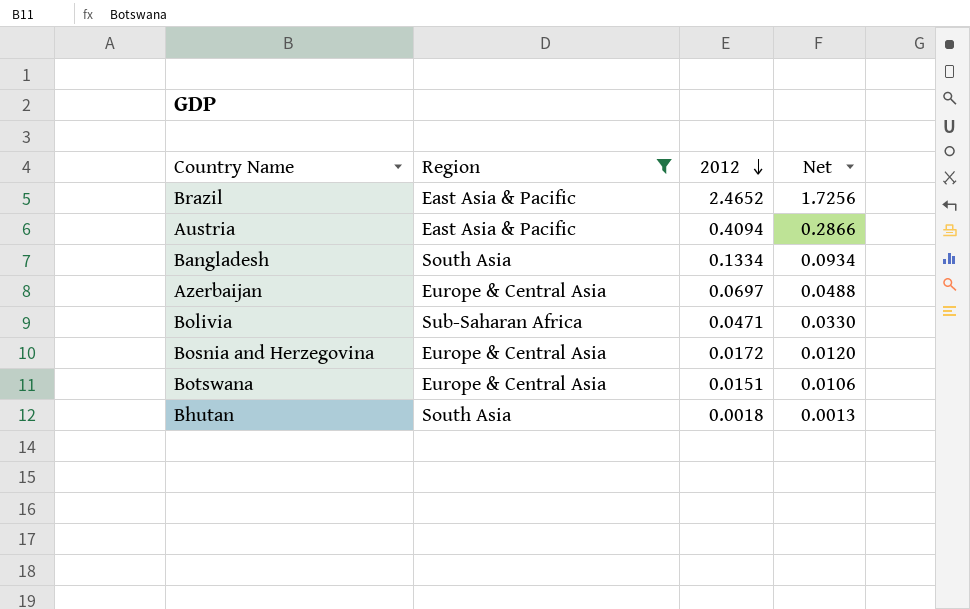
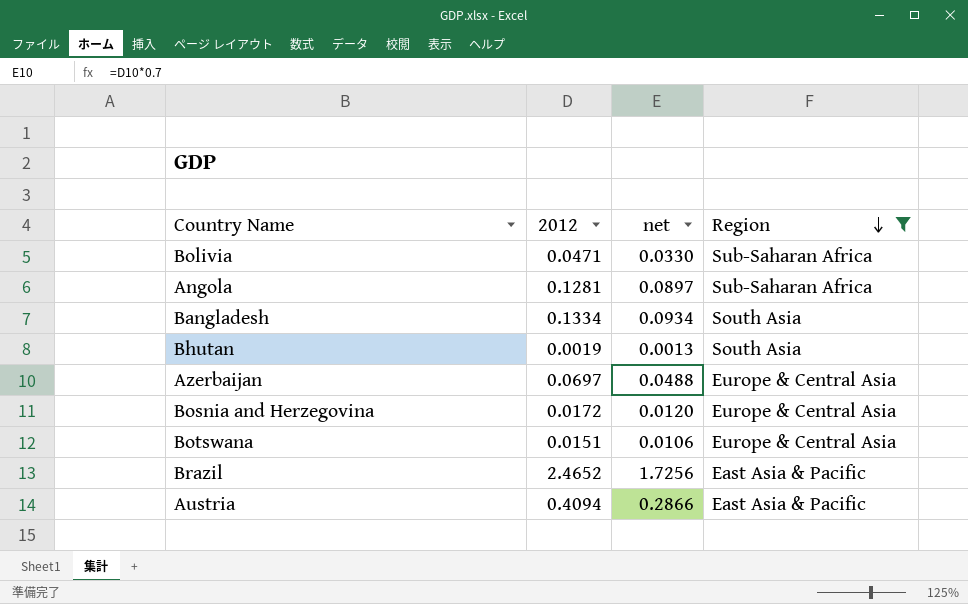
row order: 2012 descending -> Region descending
column name: Net -> net
column Region | position: 2 -> 4
row Angola: none -> 0.1281 | 0.0897 | Sub-Saharan Africa
Bhutan | 2012: 0.0018 -> 0.0019

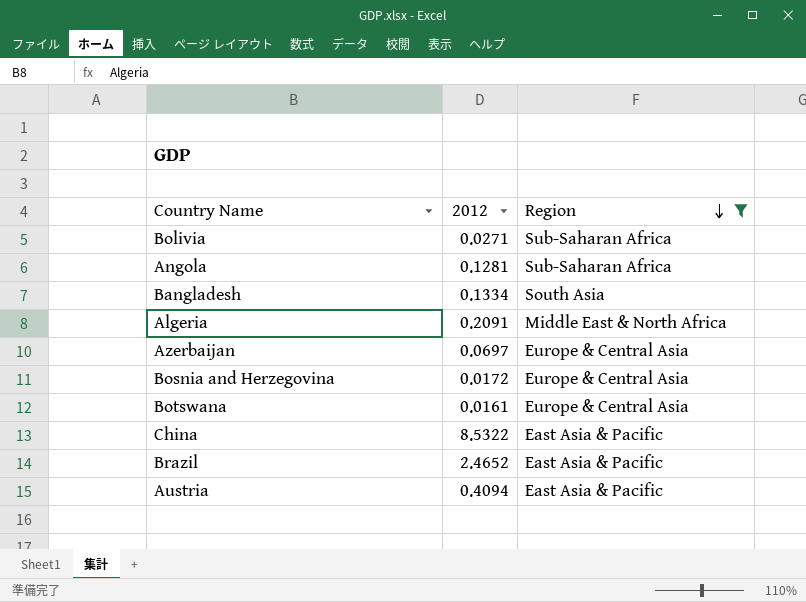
column net | formula: [2012] * 0.7 -> none
row Bhutan: 0.0019 | 0.0013 | South Asia -> none
Bolivia | 2012: 0.0471 -> 0.0271
row Algeria: none -> 0.2091 | Middle East & North Africa
Botswana | 2012: 0.0151 -> 0.0161
row China: none -> 8.5322 | East Asia & Pacific

